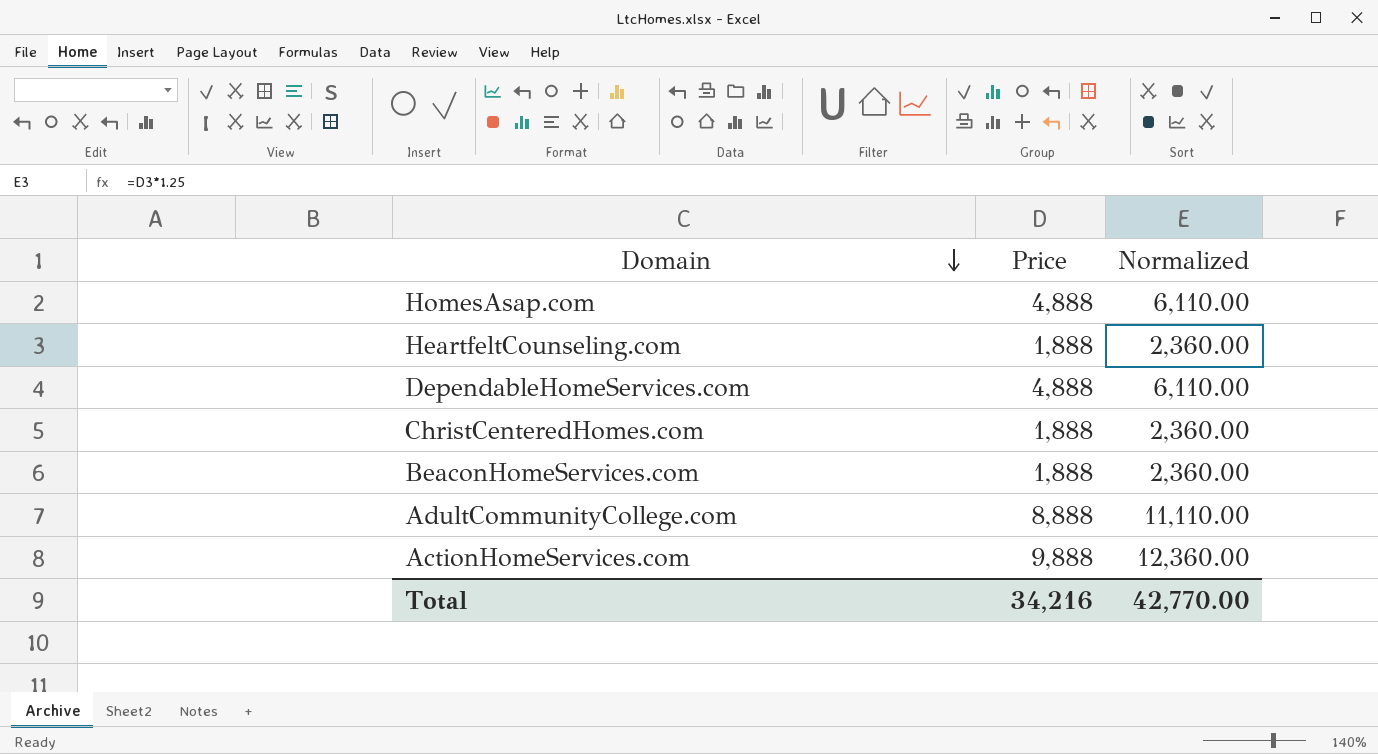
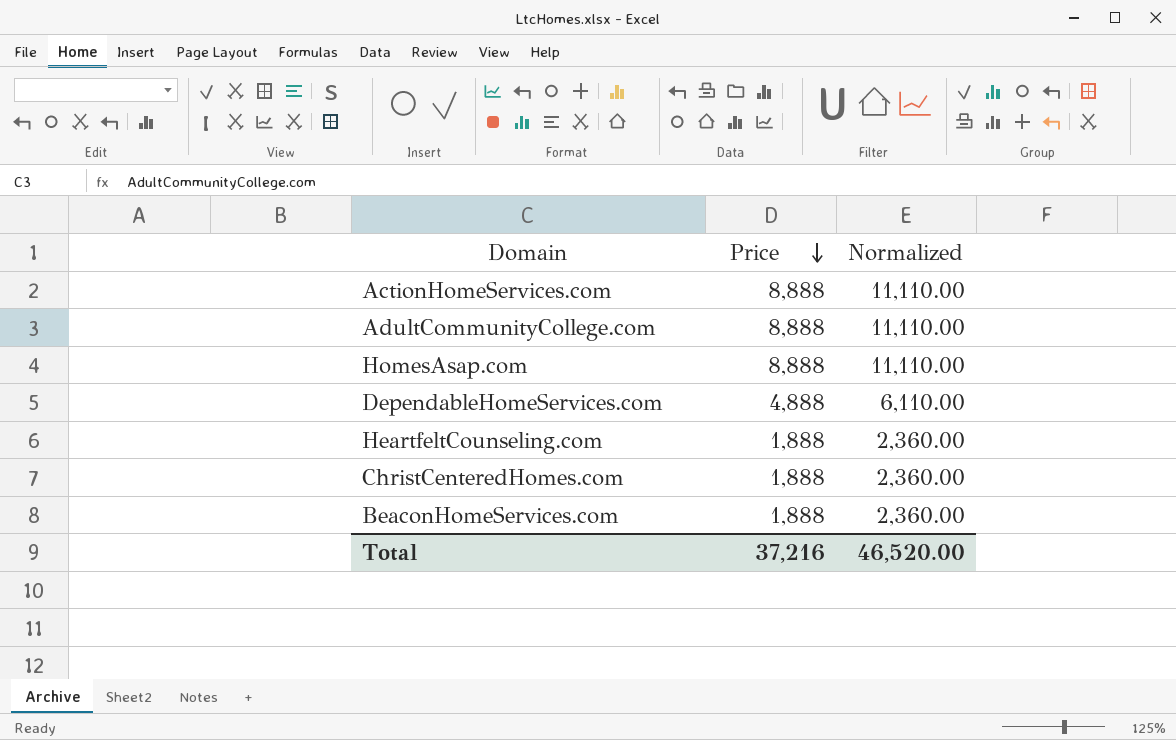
row order: Domain descending -> Price descending
ActionHomeServices.com | Price: 9,888 -> 8,888
ActionHomeServices.com | Normalized: 12,360.00 -> 11,110.00
HomesAsap.com | Price: 4,888 -> 8,888
HomesAsap.com | Normalized: 6,110.00 -> 11,110.00
Total | Price: 34,216 -> 37,216
Total | Normalized: 42,770.00 -> 46,520.00

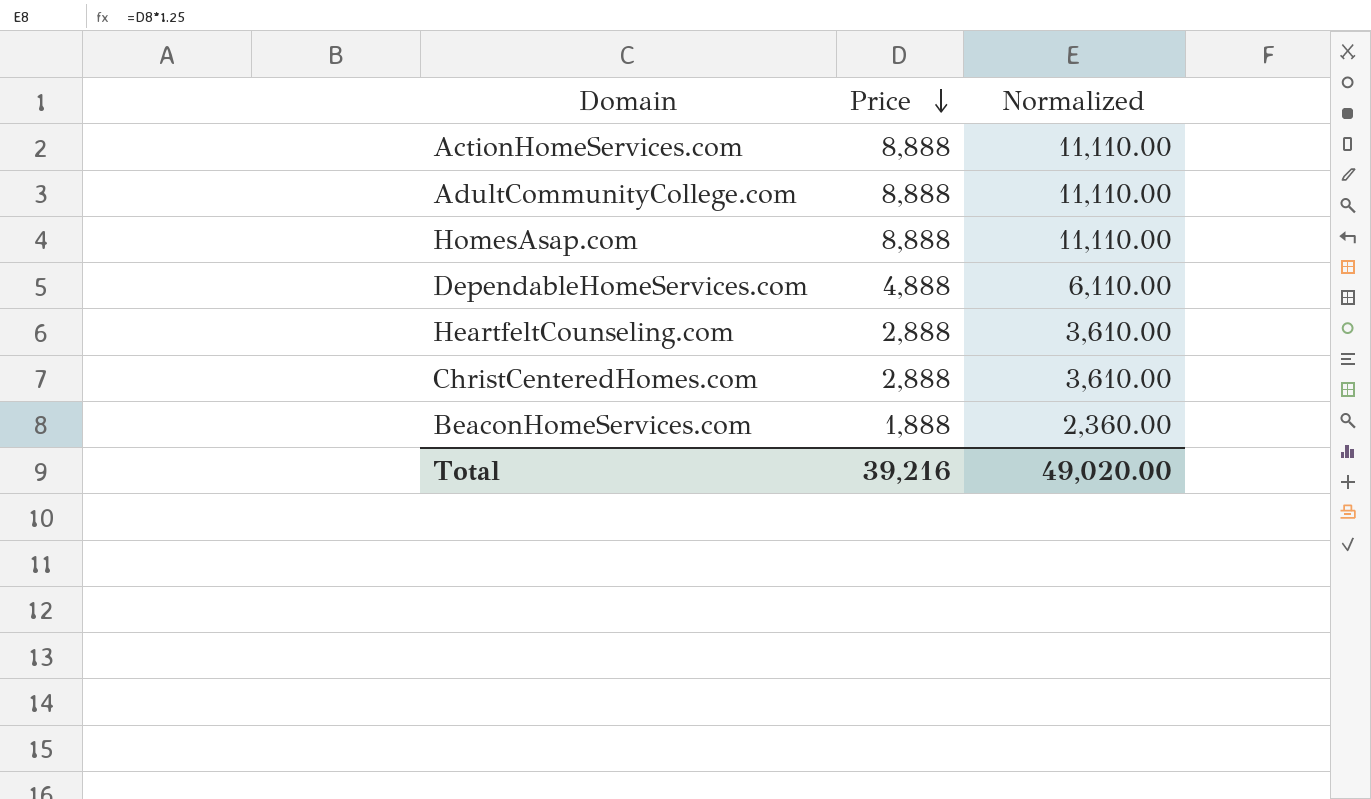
HeartfeltCounseling.com | Price: 1,888 -> 2,888
HeartfeltCounseling.com | Normalized: 2,360.00 -> 3,610.00
ChristCenteredHomes.com | Price: 1,888 -> 2,888
ChristCenteredHomes.com | Normalized: 2,360.00 -> 3,610.00
Total | Price: 37,216 -> 39,216
Total | Normalized: 46,520.00 -> 49,020.00

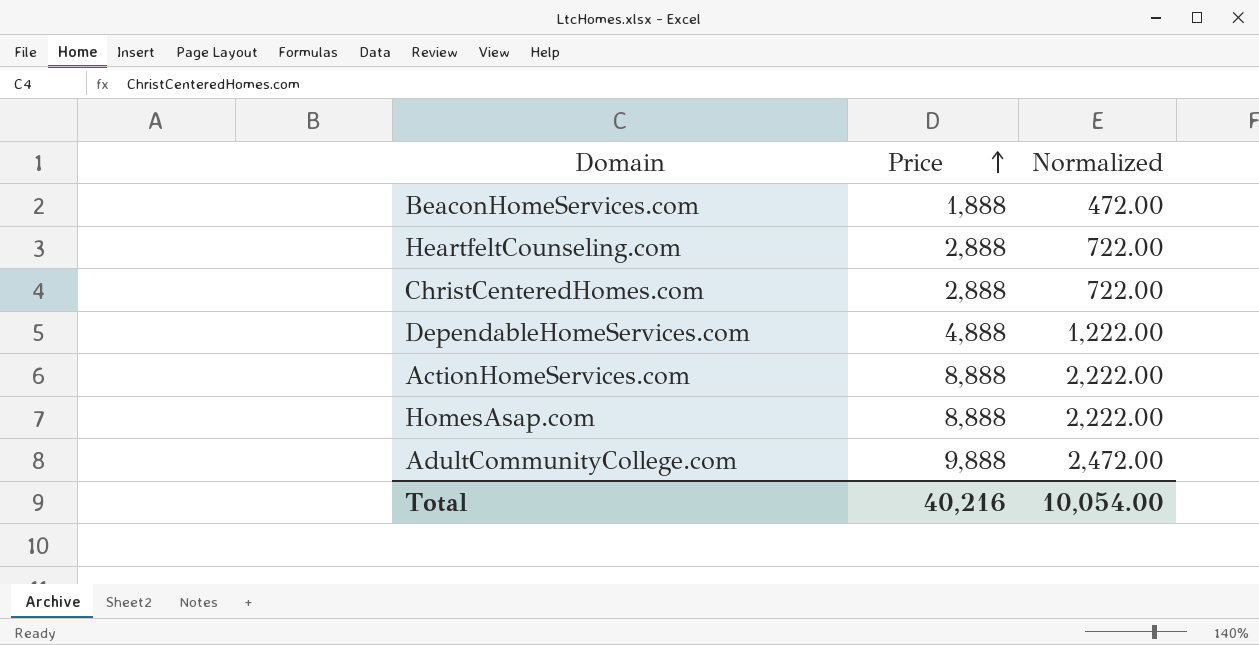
row order: Price descending -> Price ascending
column Normalized | formula: [Price] * 1.25 -> [Price] * 0.25
AdultCommunityCollege.com | Price: 8,888 -> 9,888
Total | Price: 39,216 -> 40,216
Total | Normalized: 49,020.00 -> 10,054.00

